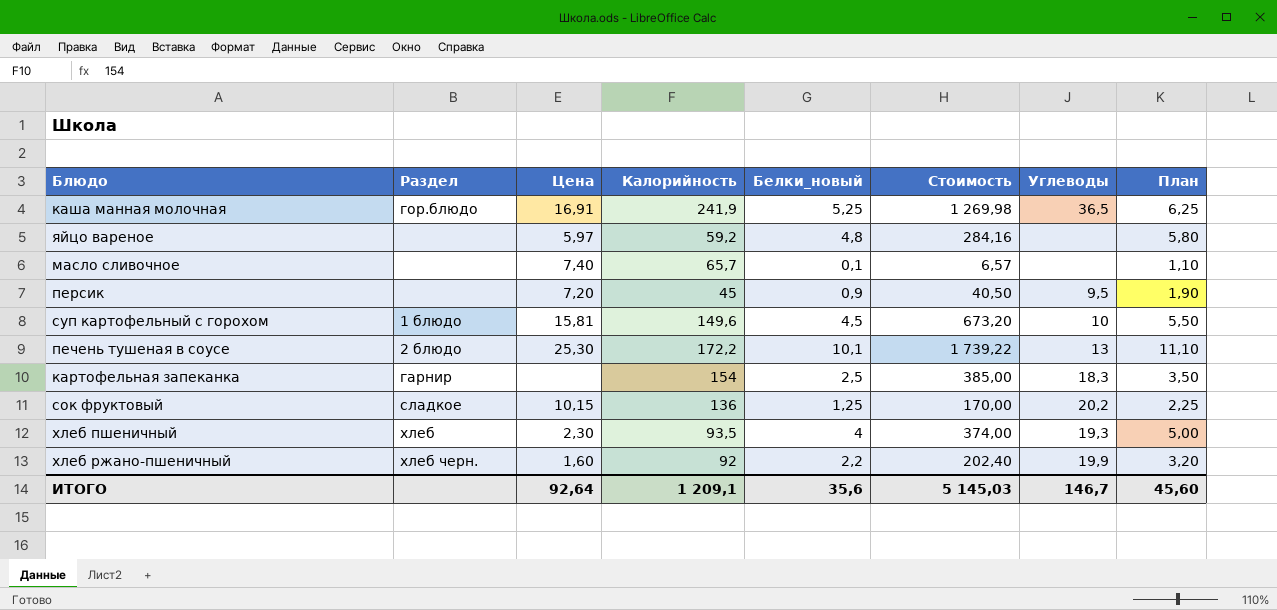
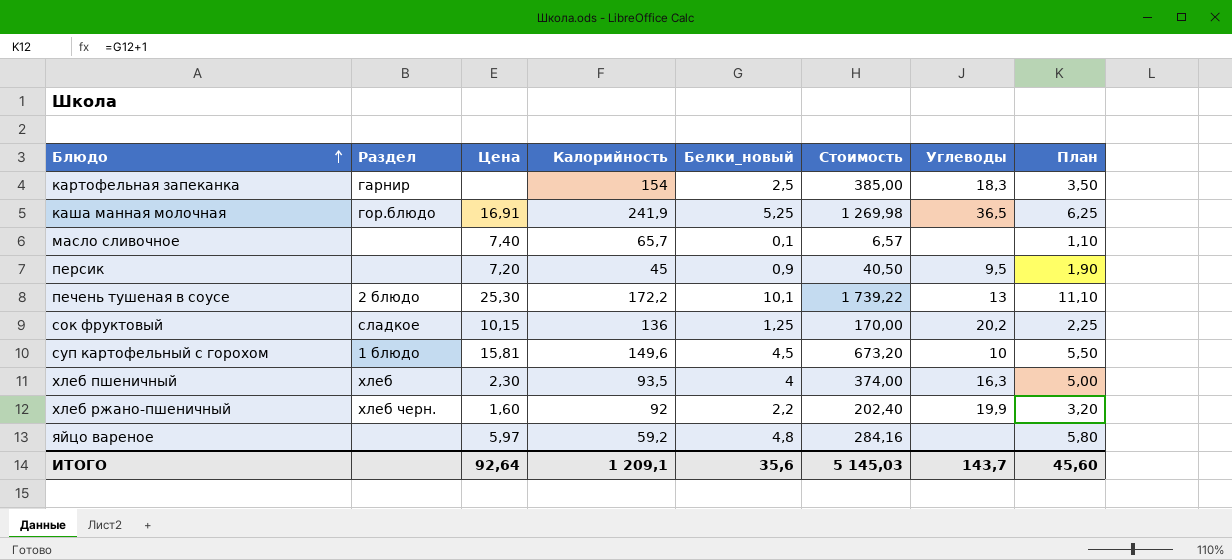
row order: none -> Блюдо ascending
хлеб пшеничный | Углеводы: 19,3 -> 16,3
ИТОГО | Углеводы: 146,7 -> 143,7

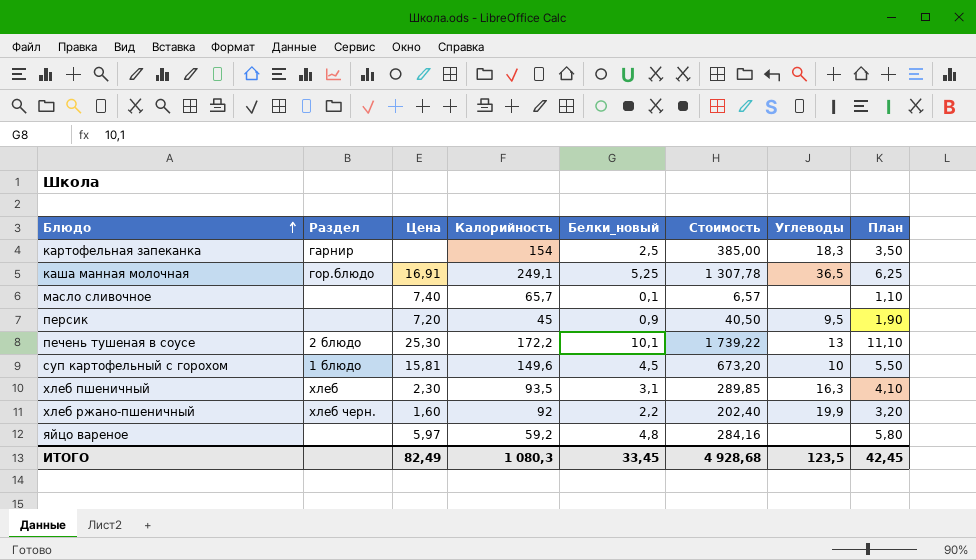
row сок фруктовый: сладкое | 10,15 | 136 | 1,25 | 170,00 | 20,2 | 2,25 -> none
каша манная молочная | Калорийность: 241,9 -> 249,1
каша манная молочная | Стоимость: 1 269,98 -> 1 307,78
хлеб пшеничный | Белки_новый: 4 -> 3,1
хлеб пшеничный | Стоимость: 374,00 -> 289,85
хлеб пшеничный | План: 5,00 -> 4,10
ИТОГО | Цена: 92,64 -> 82,49
ИТОГО | Калорийность: 1 209,1 -> 1 080,3
ИТОГО | Белки_новый: 35,6 -> 33,45
ИТОГО | Стоимость: 5 145,03 -> 4 928,68
ИТОГО | Углеводы: 143,7 -> 123,5
ИТОГО | План: 45,60 -> 42,45

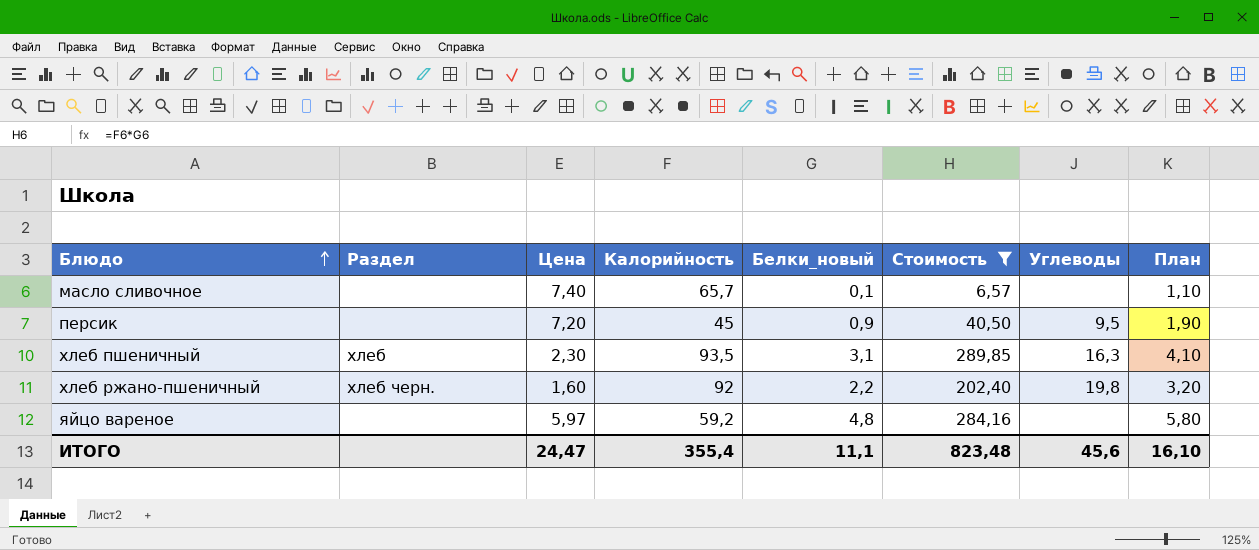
filter: none -> Стоимость <= 289,85
хлеб ржано-пшеничный | Углеводы: 19,9 -> 19,8
ИТОГО | Цена: 82,49 -> 24,47
ИТОГО | Калорийность: 1 080,3 -> 355,4
ИТОГО | Белки_новый: 33,45 -> 11,1
ИТОГО | Стоимость: 4 928,68 -> 823,48
ИТОГО | Углеводы: 123,5 -> 45,6
ИТОГО | План: 42,45 -> 16,10

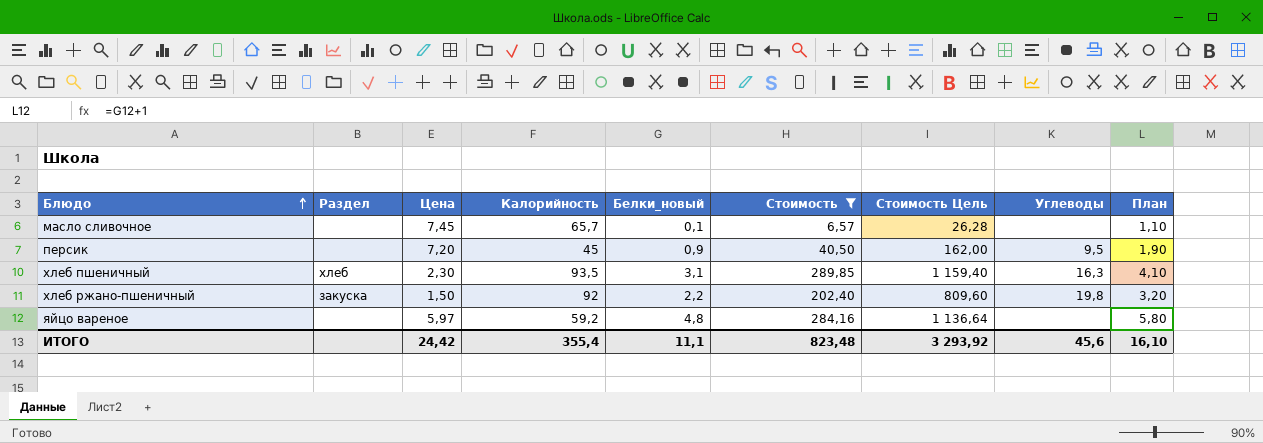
column Стоимость Цель | formula: none -> [Стоимость] * 4
масло сливочное | Цена: 7,40 -> 7,45
хлеб ржано-пшеничный | Раздел: хлеб черн. -> закуска
хлеб ржано-пшеничный | Цена: 1,60 -> 1,50
ИТОГО | Цена: 24,47 -> 24,42

